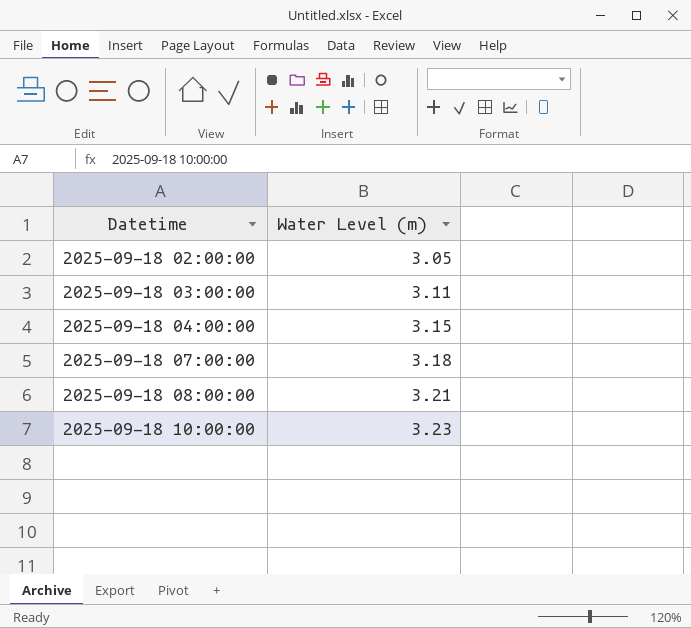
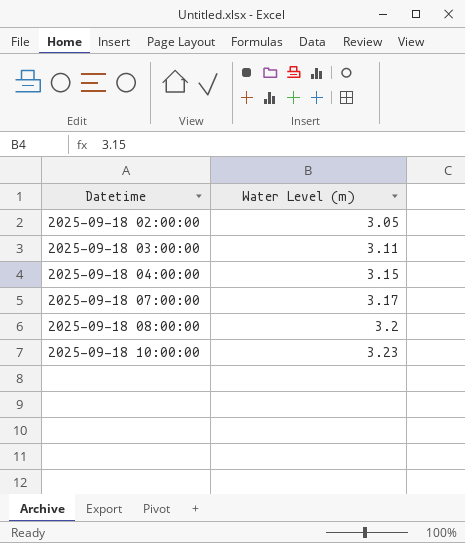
2025-09-18 07:00:00 | Water Level (m): 3.18 -> 3.17
2025-09-18 08:00:00 | Water Level (m): 3.21 -> 3.2

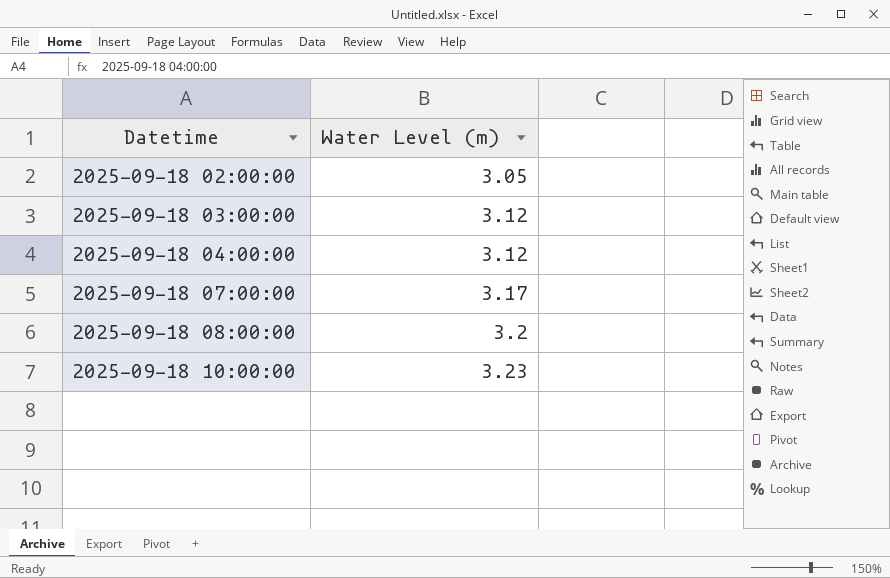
2025-09-18 03:00:00 | Water Level (m): 3.11 -> 3.12
2025-09-18 04:00:00 | Water Level (m): 3.15 -> 3.12

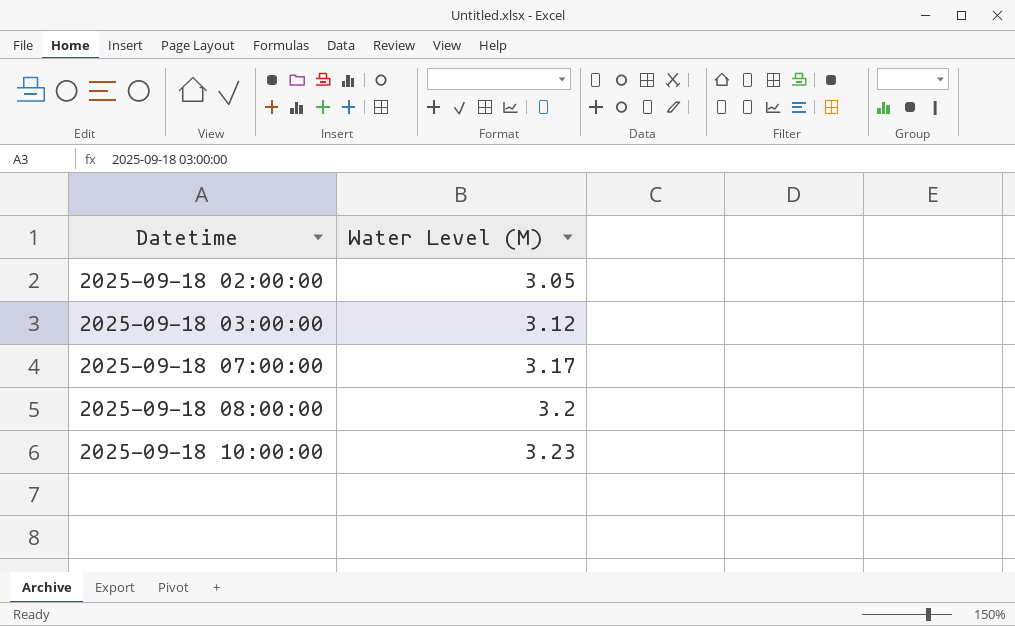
column name: Water Level (m) -> Water Level (M)
row 2025-09-18 04:00:00: 3.12 -> none

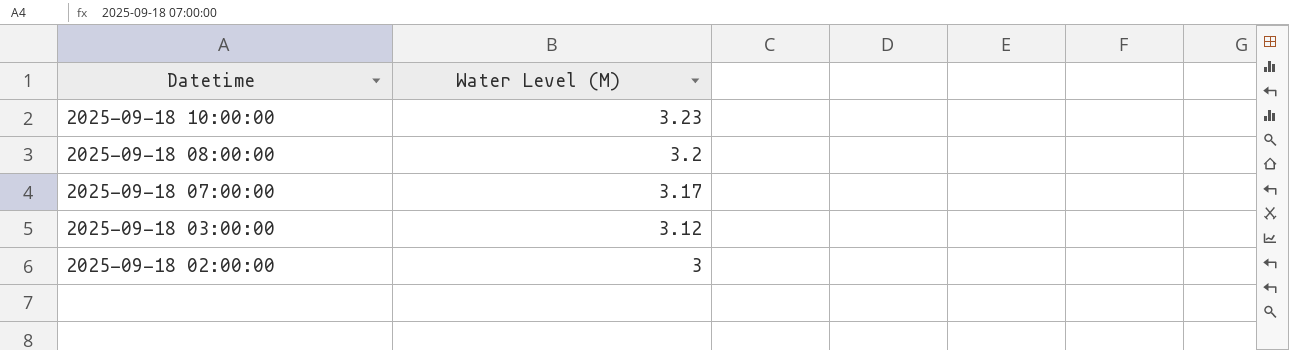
row order: Datetime ascending -> Datetime descending
2025-09-18 02:00:00 | Water Level (M): 3.05 -> 3

